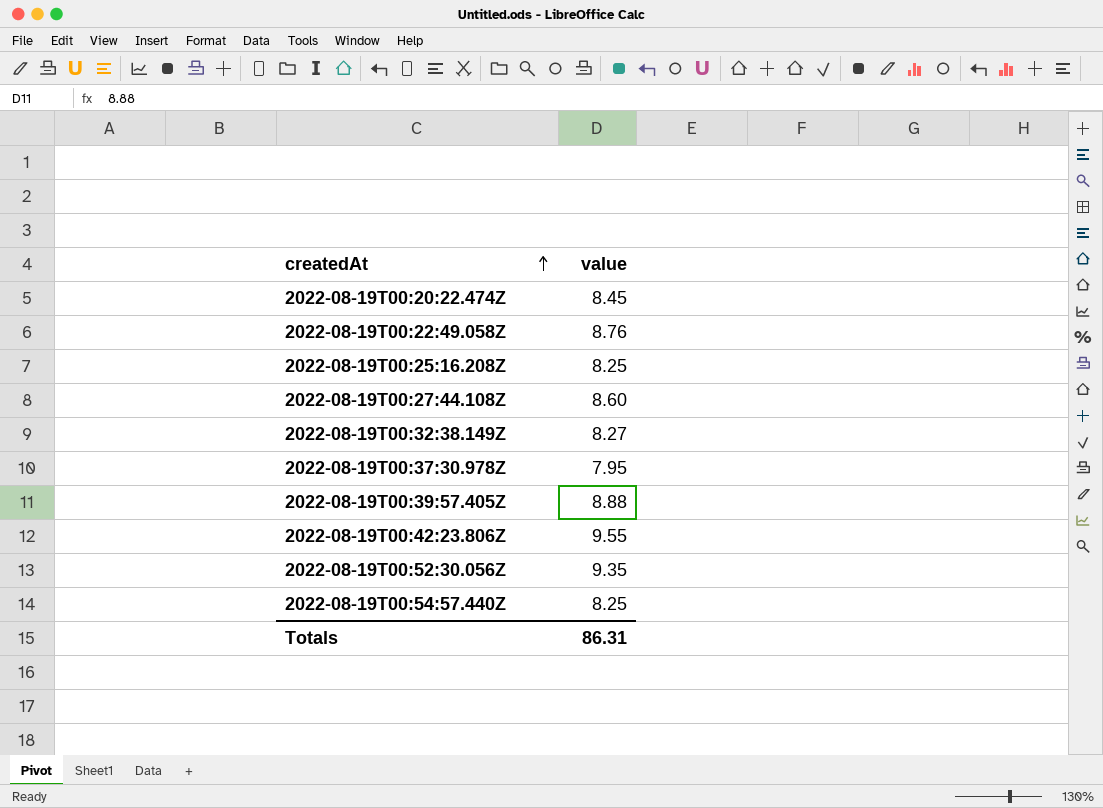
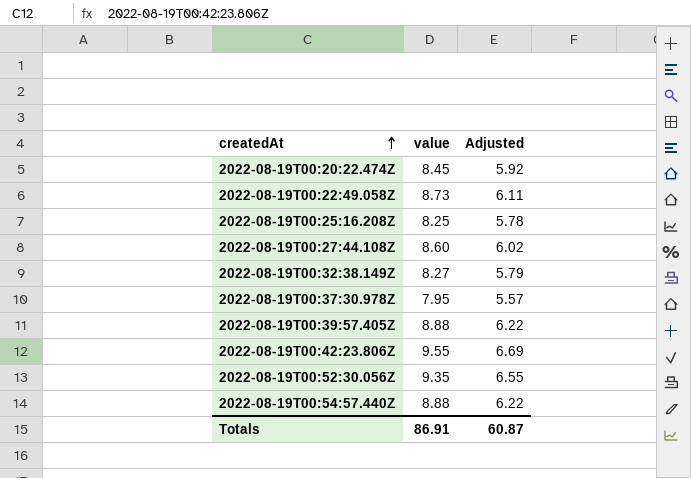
column Adjusted | formula: none -> [value] * 0.7
2022-08-19T00:22:49.058Z | value: 8.76 -> 8.73
2022-08-19T00:54:57.440Z | value: 8.25 -> 8.88
Totals | value: 86.31 -> 86.91

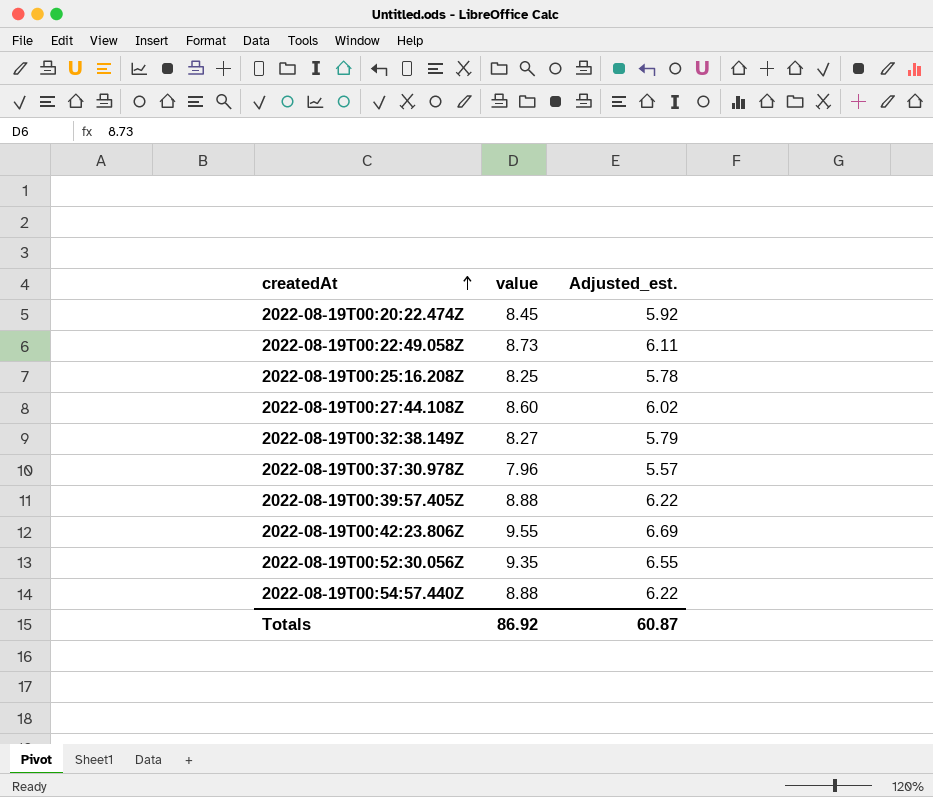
column name: Adjusted -> Adjusted_est.
2022-08-19T00:37:30.978Z | value: 7.95 -> 7.96
Totals | value: 86.91 -> 86.92

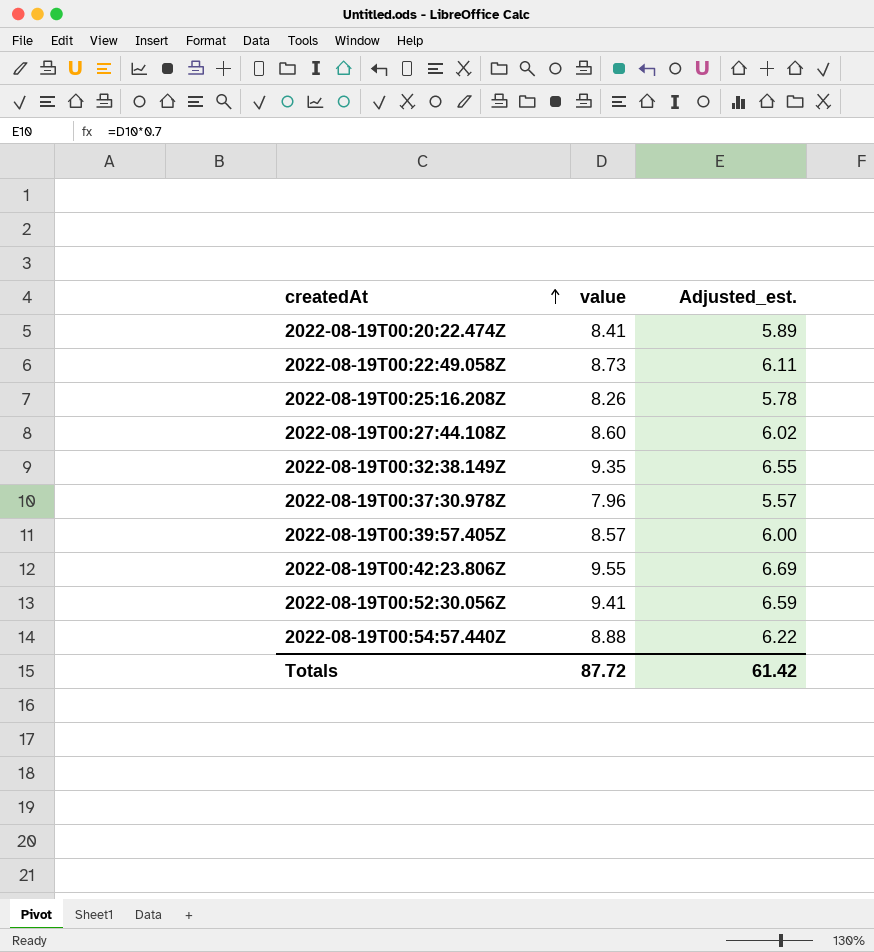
2022-08-19T00:20:22.474Z | value: 8.45 -> 8.41
2022-08-19T00:20:22.474Z | Adjusted_est.: 5.92 -> 5.89
2022-08-19T00:25:16.208Z | value: 8.25 -> 8.26
2022-08-19T00:32:38.149Z | value: 8.27 -> 9.35
2022-08-19T00:32:38.149Z | Adjusted_est.: 5.79 -> 6.55
2022-08-19T00:39:57.405Z | value: 8.88 -> 8.57
2022-08-19T00:39:57.405Z | Adjusted_est.: 6.22 -> 6.00
2022-08-19T00:52:30.056Z | value: 9.35 -> 9.41
2022-08-19T00:52:30.056Z | Adjusted_est.: 6.55 -> 6.59
Totals | value: 86.92 -> 87.72
Totals | Adjusted_est.: 60.87 -> 61.42

